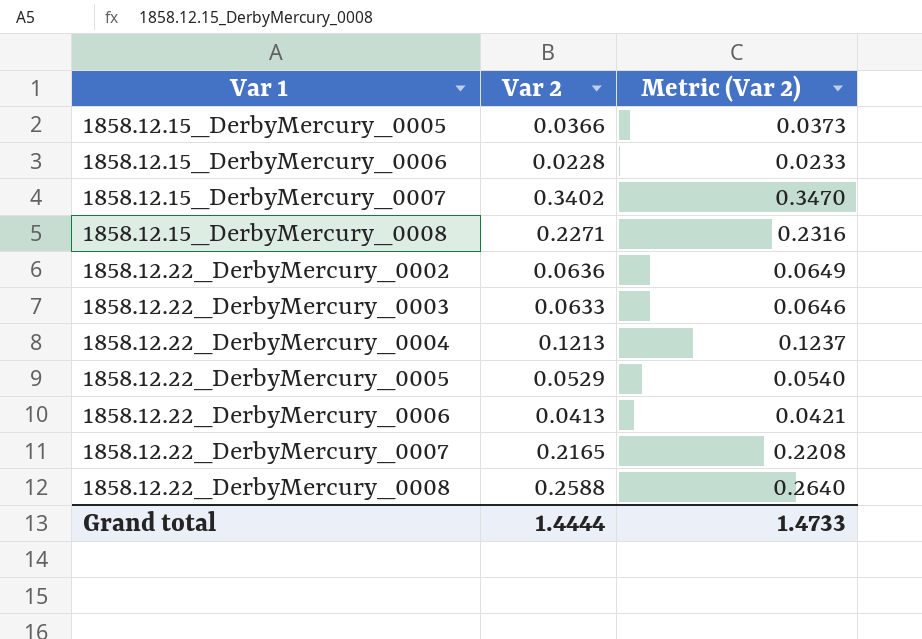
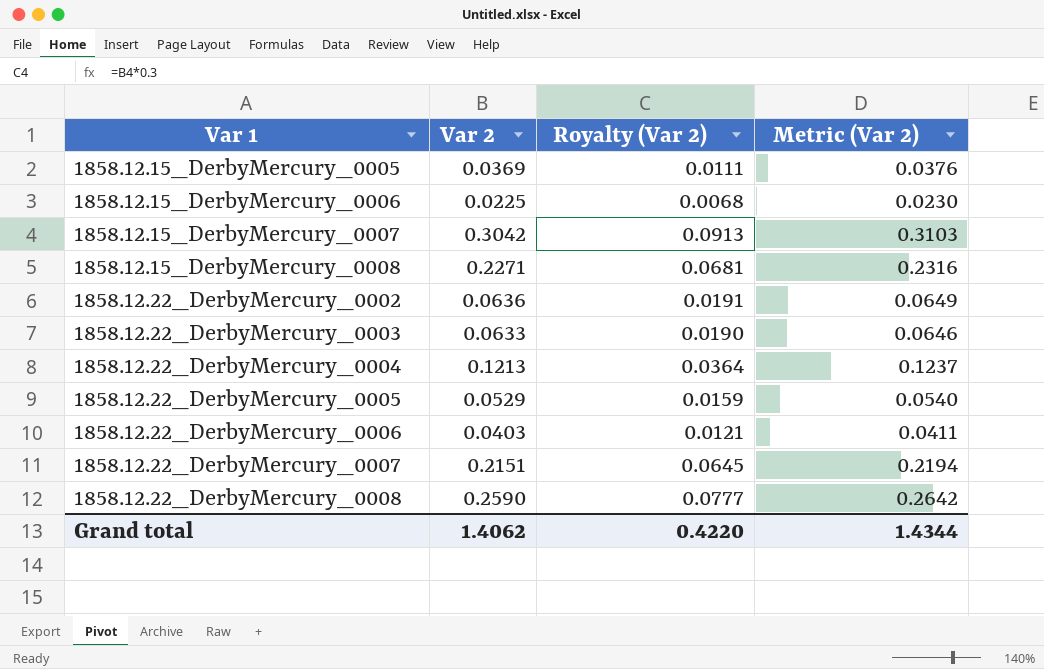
column Royalty (Var 2) | formula: none -> [Var 2] * 0.3
1858.12.15_DerbyMercury_0005 | Var 2: 0.0366 -> 0.0369
1858.12.15_DerbyMercury_0005 | Metric (Var 2): 0.0373 -> 0.0376
1858.12.15_DerbyMercury_0006 | Var 2: 0.0228 -> 0.0225
1858.12.15_DerbyMercury_0006 | Metric (Var 2): 0.0233 -> 0.0230
1858.12.15_DerbyMercury_0007 | Var 2: 0.3402 -> 0.3042
1858.12.15_DerbyMercury_0007 | Metric (Var 2): 0.3470 -> 0.3103
1858.12.22_DerbyMercury_0006 | Var 2: 0.0413 -> 0.0403
1858.12.22_DerbyMercury_0006 | Metric (Var 2): 0.0421 -> 0.0411
1858.12.22_DerbyMercury_0007 | Var 2: 0.2165 -> 0.2151
1858.12.22_DerbyMercury_0007 | Metric (Var 2): 0.2208 -> 0.2194
1858.12.22_DerbyMercury_0008 | Var 2: 0.2588 -> 0.2590
1858.12.22_DerbyMercury_0008 | Metric (Var 2): 0.2640 -> 0.2642
Grand total | Var 2: 1.4444 -> 1.4062
Grand total | Metric (Var 2): 1.4733 -> 1.4344

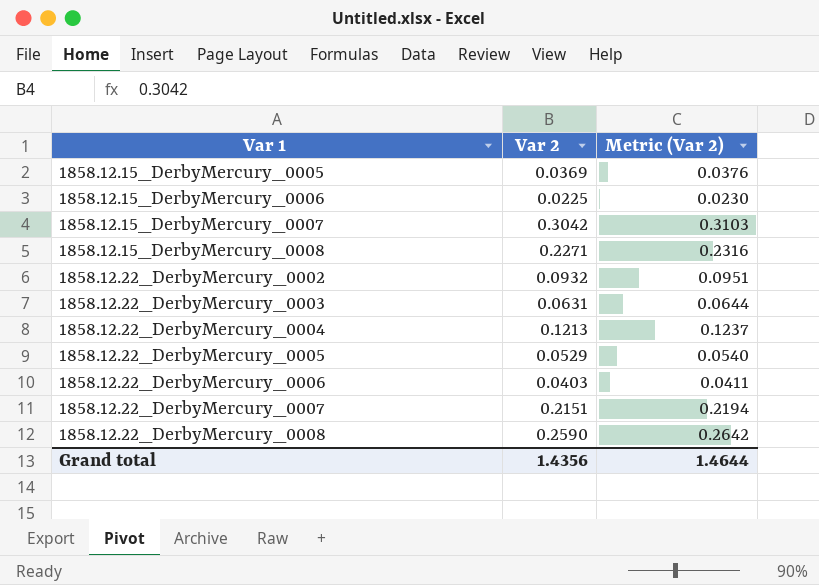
column Royalty (Var 2) | formula: [Var 2] * 0.3 -> none
1858.12.22_DerbyMercury_0002 | Var 2: 0.0636 -> 0.0932
1858.12.22_DerbyMercury_0002 | Metric (Var 2): 0.0649 -> 0.0951
1858.12.22_DerbyMercury_0003 | Var 2: 0.0633 -> 0.0631
1858.12.22_DerbyMercury_0003 | Metric (Var 2): 0.0646 -> 0.0644
Grand total | Var 2: 1.4062 -> 1.4356
Grand total | Metric (Var 2): 1.4344 -> 1.4644

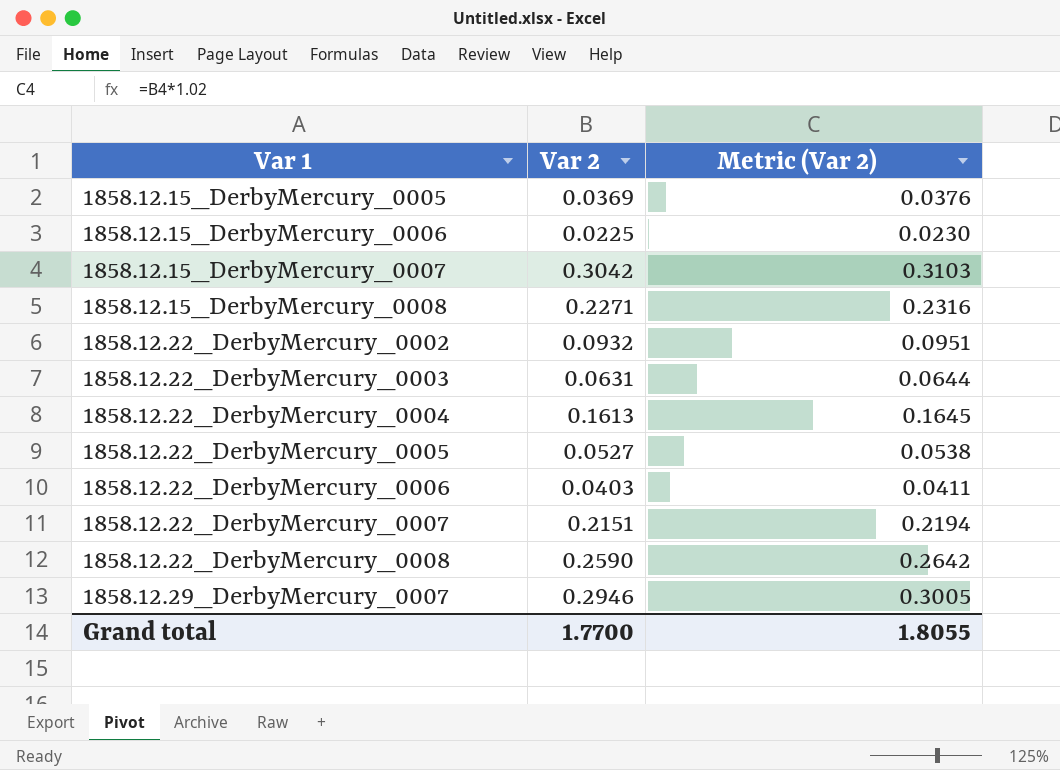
1858.12.22_DerbyMercury_0004 | Var 2: 0.1213 -> 0.1613
1858.12.22_DerbyMercury_0004 | Metric (Var 2): 0.1237 -> 0.1645
1858.12.22_DerbyMercury_0005 | Var 2: 0.0529 -> 0.0527
1858.12.22_DerbyMercury_0005 | Metric (Var 2): 0.0540 -> 0.0538
row 1858.12.29_DerbyMercury_0007: none -> 0.2946 | 0.3005
Grand total | Var 2: 1.4356 -> 1.7700
Grand total | Metric (Var 2): 1.4644 -> 1.8055

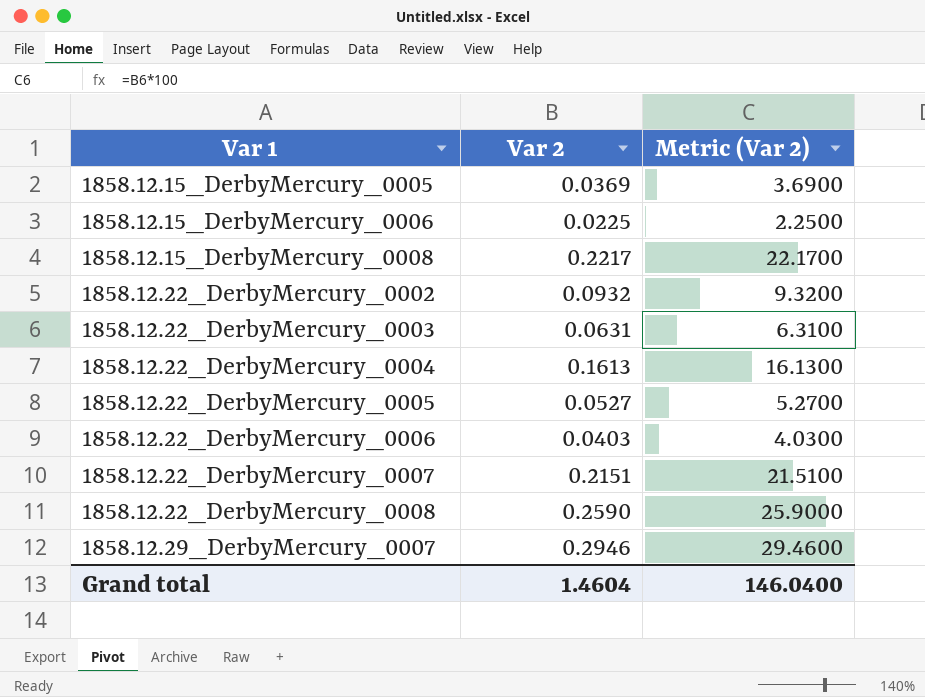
column Metric (Var 2) | formula: [Var 2] * 1.02 -> [Var 2] * 100
row 1858.12.15_DerbyMercury_0007: 0.3042 | 0.3103 -> none
1858.12.15_DerbyMercury_0008 | Var 2: 0.2271 -> 0.2217
Grand total | Var 2: 1.7700 -> 1.4604
Grand total | Metric (Var 2): 1.8055 -> 146.0400

